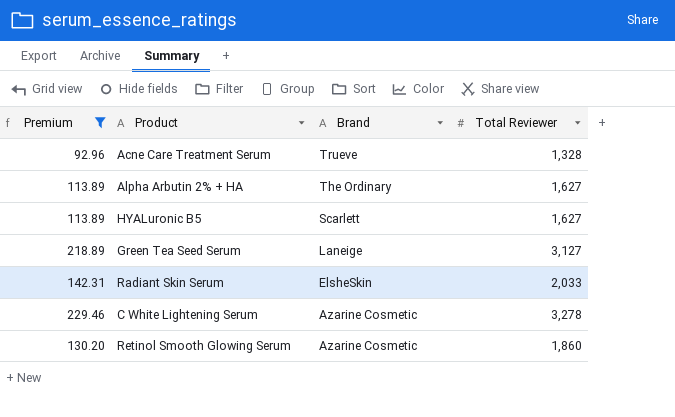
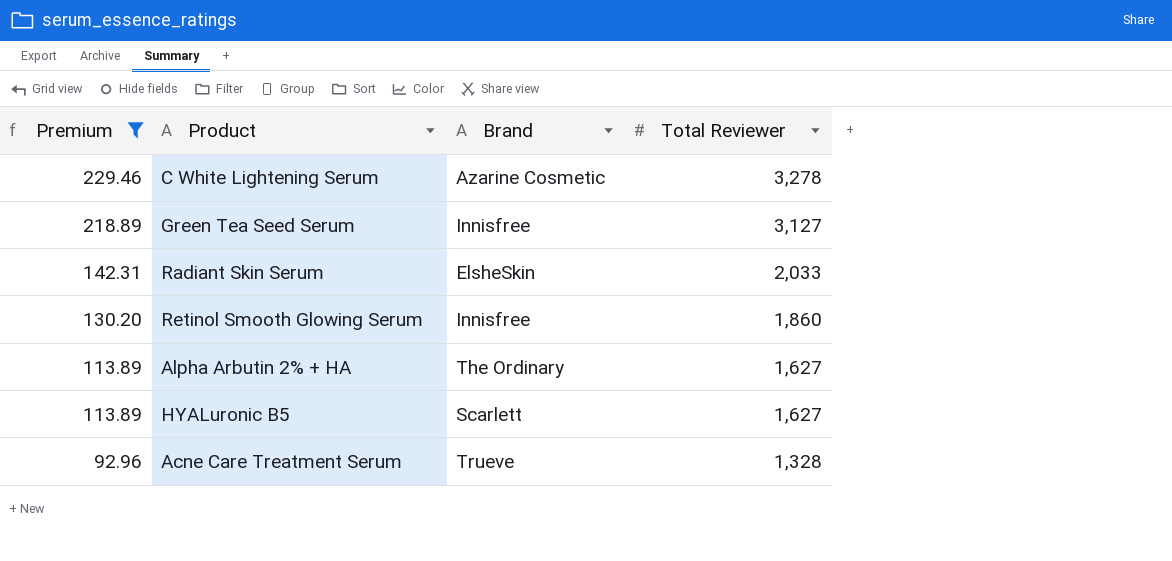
row order: Brand descending -> Premium descending
Green Tea Seed Serum | Brand: Laneige -> Innisfree
Retinol Smooth Glowing Serum | Brand: Azarine Cosmetic -> Innisfree

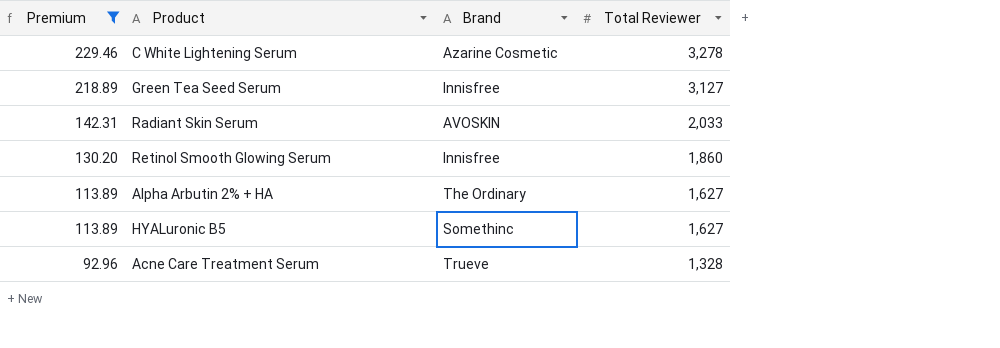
Radiant Skin Serum | Brand: ElsheSkin -> AVOSKIN
HYALuronic B5 | Brand: Scarlett -> Somethinc

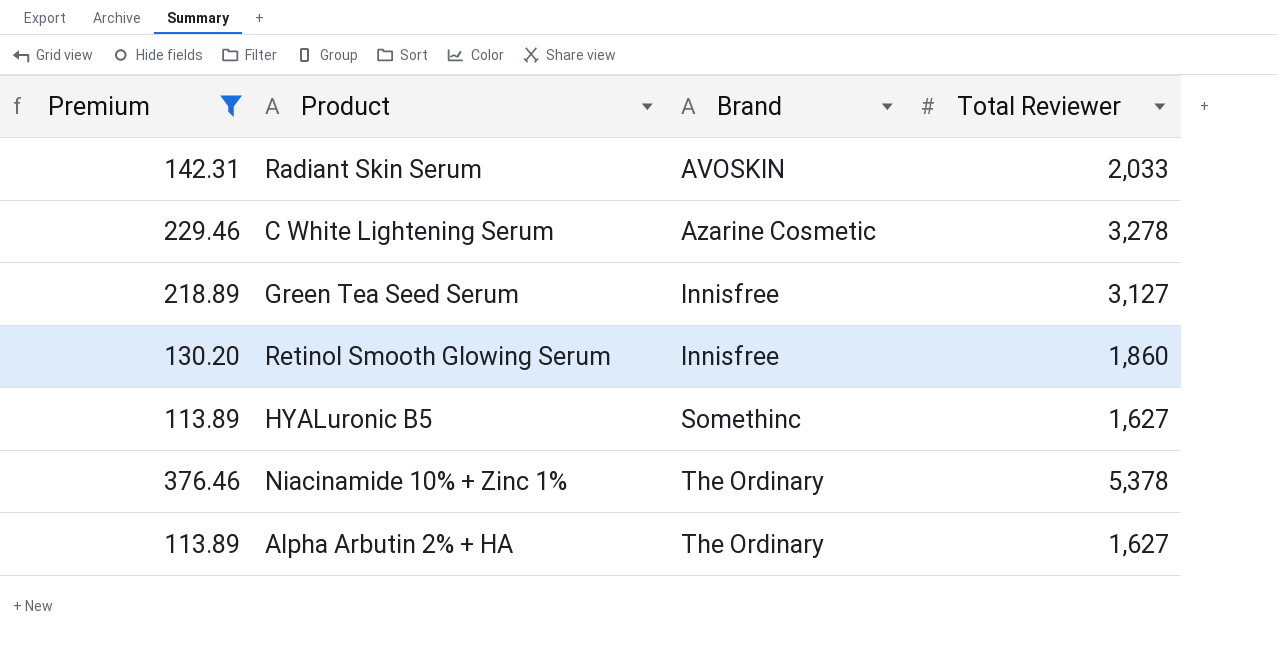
row order: Premium descending -> Brand ascending
row Acne Care Treatment Serum: 92.96 | Trueve | 1,328 -> none
row Niacinamide 10% + Zinc 1%: none -> 376.46 | The Ordinary | 5,378

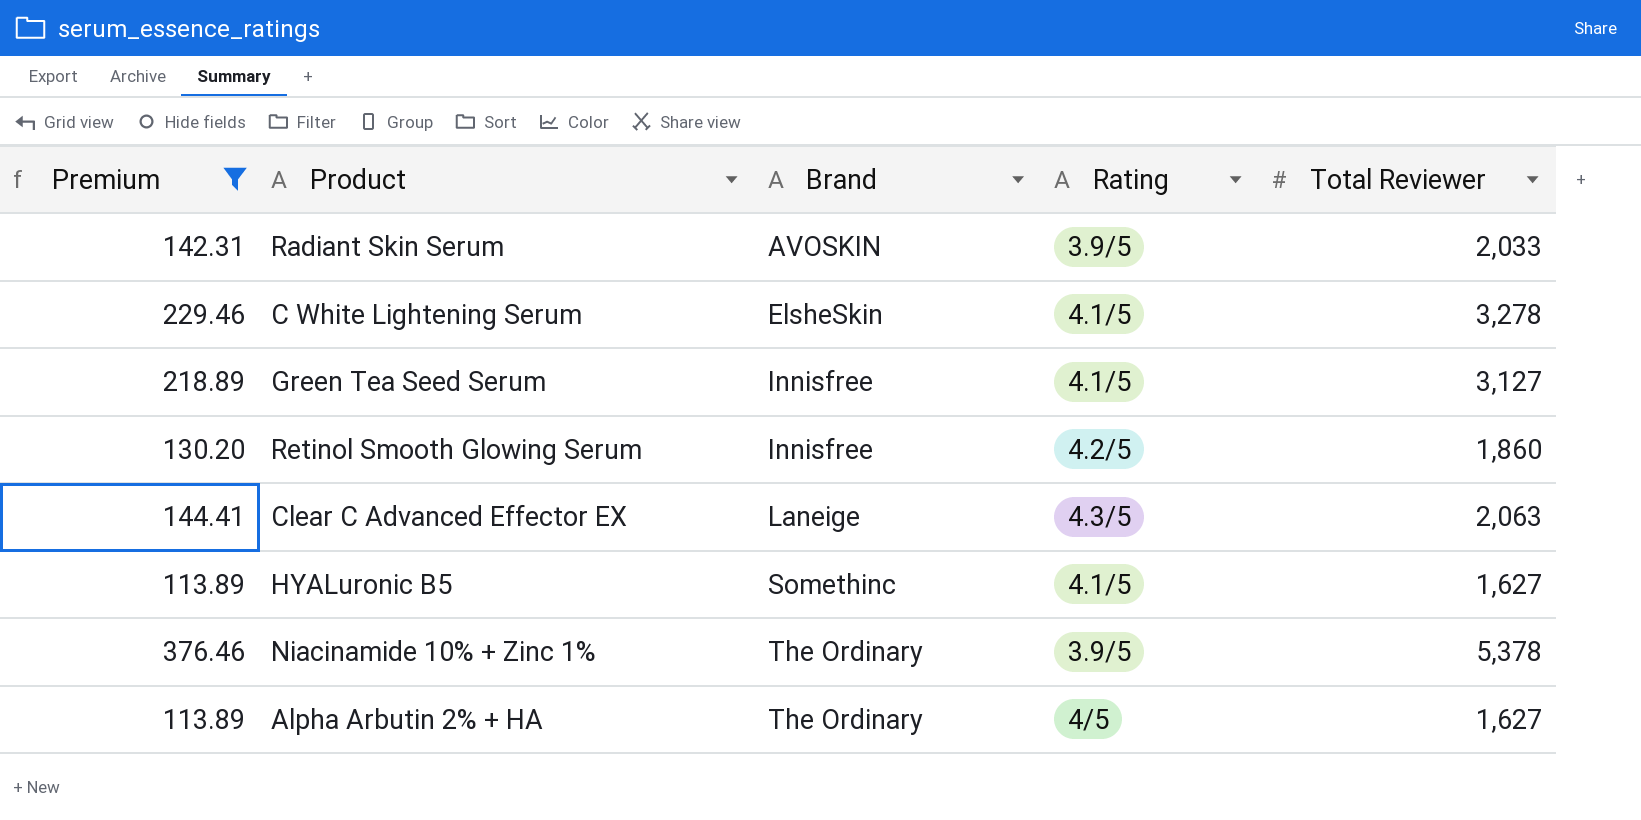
column Rating | position: none -> 4
C White Lightening Serum | Brand: Azarine Cosmetic -> ElsheSkin
row Clear C Advanced Effector EX: none -> 144.41 | Laneige | 4.3/5 | 2,063

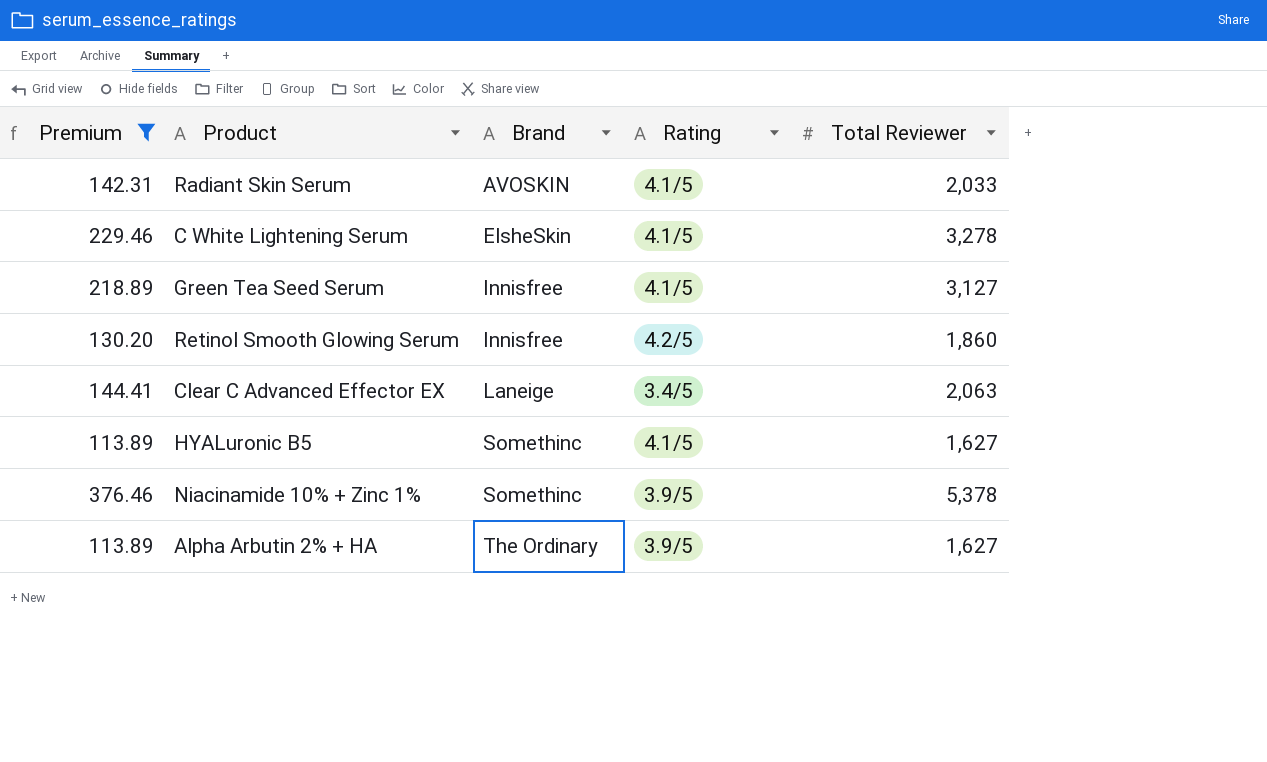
Radiant Skin Serum | Rating: 3.9/5 -> 4.1/5
Clear C Advanced Effector EX | Rating: 4.3/5 -> 3.4/5
Niacinamide 10% + Zinc 1% | Brand: The Ordinary -> Somethinc
Alpha Arbutin 2% + HA | Rating: 4/5 -> 3.9/5

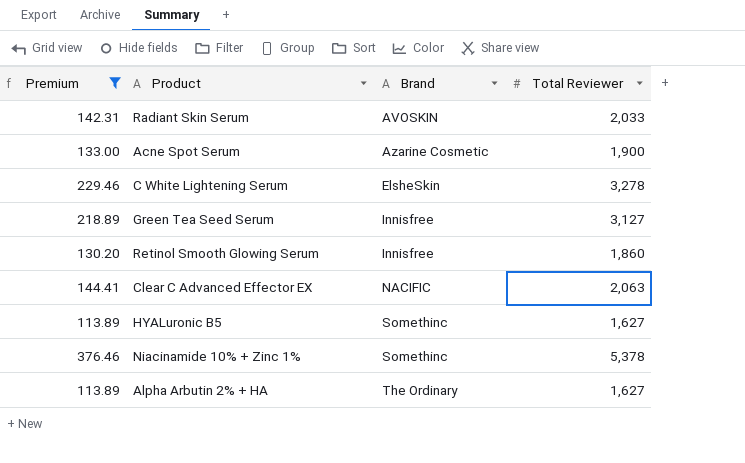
column Rating | position: 4 -> none
row Acne Spot Serum: none -> 133.00 | Azarine Cosmetic | 1,900
Clear C Advanced Effector EX | Brand: Laneige -> NACIFIC

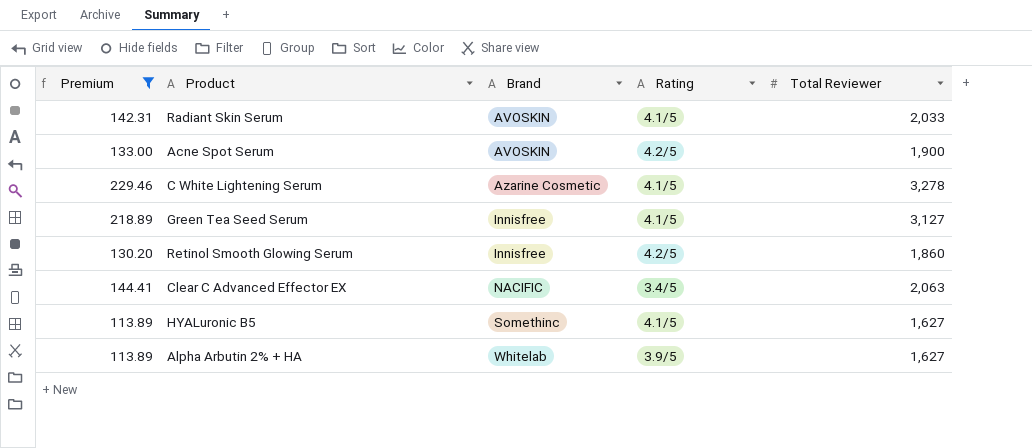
column Rating | position: none -> 4
row Niacinamide 10% + Zinc 1%: 376.46 | Somethinc | 5,378 -> none
Acne Spot Serum | Brand: Azarine Cosmetic -> AVOSKIN
C White Lightening Serum | Brand: ElsheSkin -> Azarine Cosmetic
Alpha Arbutin 2% + HA | Brand: The Ordinary -> Whitelab

